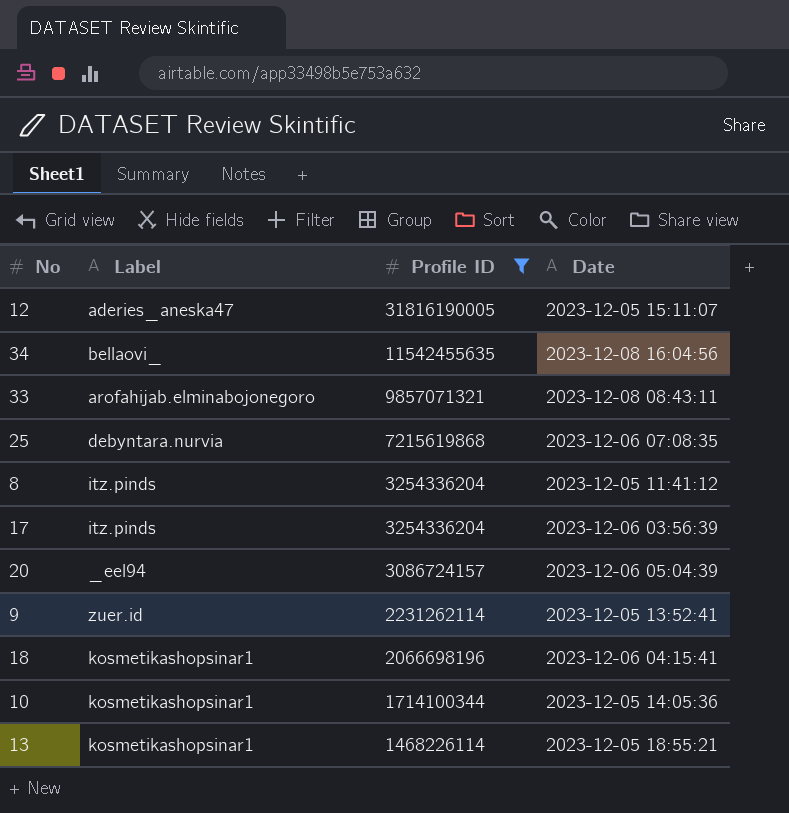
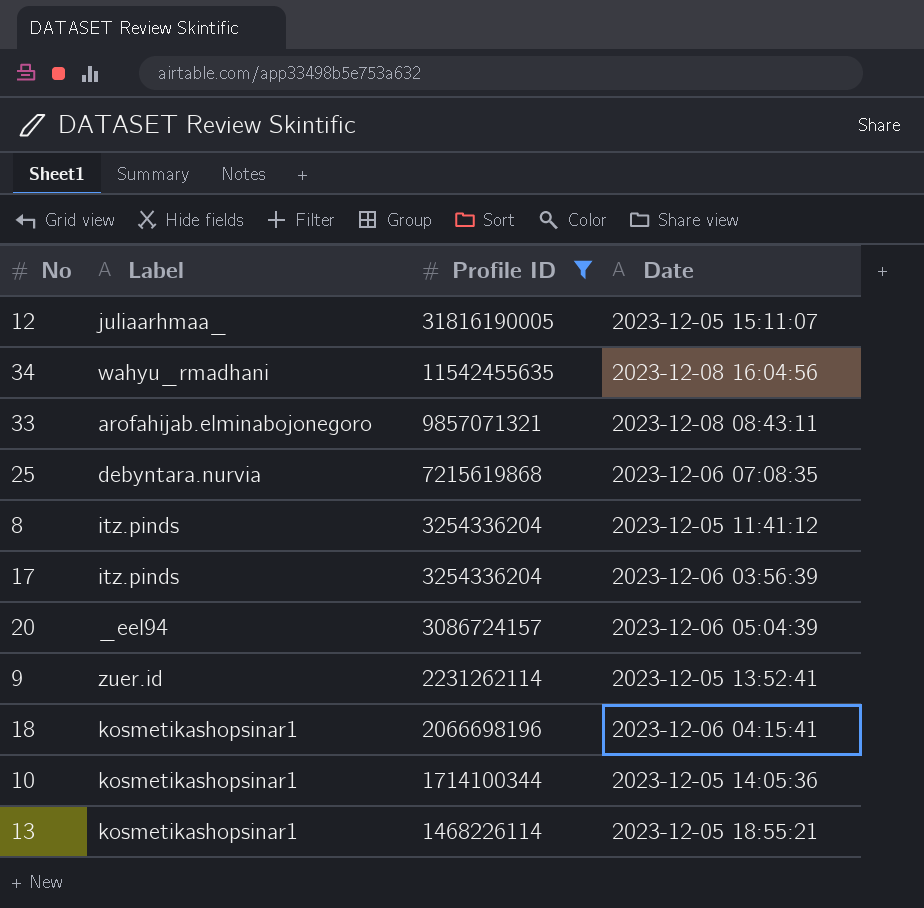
12 | Label: aderies_aneska47 -> juliaarhmaa_
34 | Label: bellaovi_ -> wahyu_rmadhani

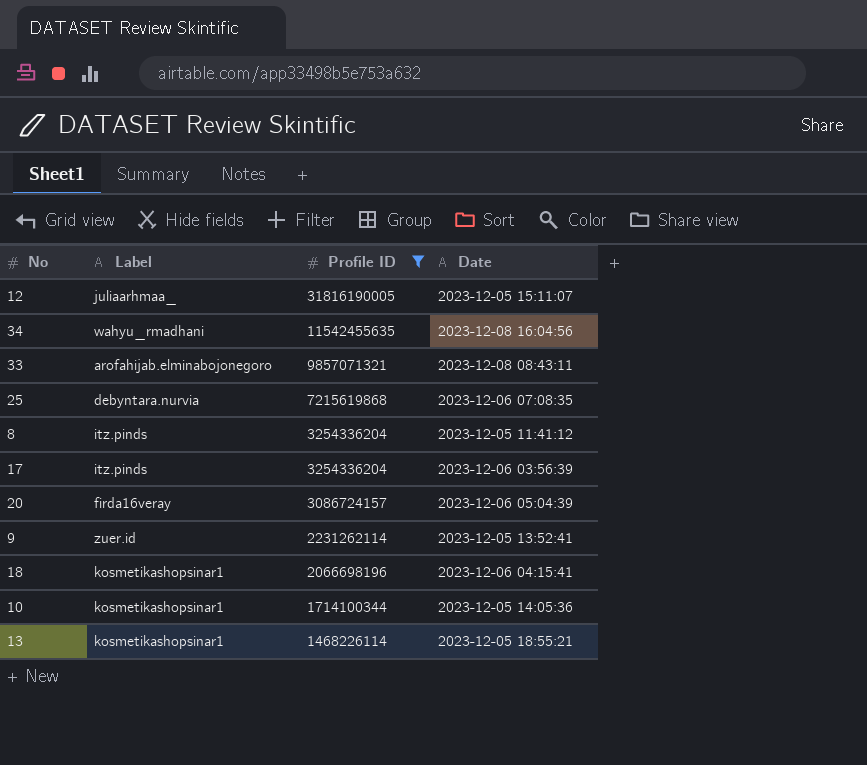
20 | Label: _eel94 -> firda16veray

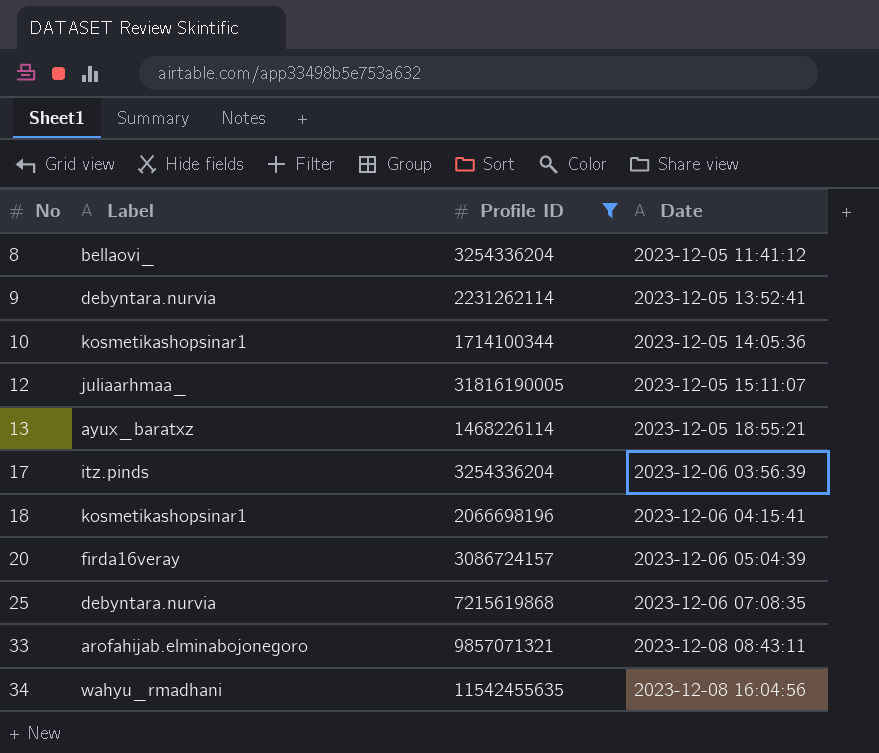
row order: Profile ID descending -> No ascending
8 | Label: itz.pinds -> bellaovi_
9 | Label: zuer.id -> debyntara.nurvia
13 | Label: kosmetikashopsinar1 -> ayux_baratxz

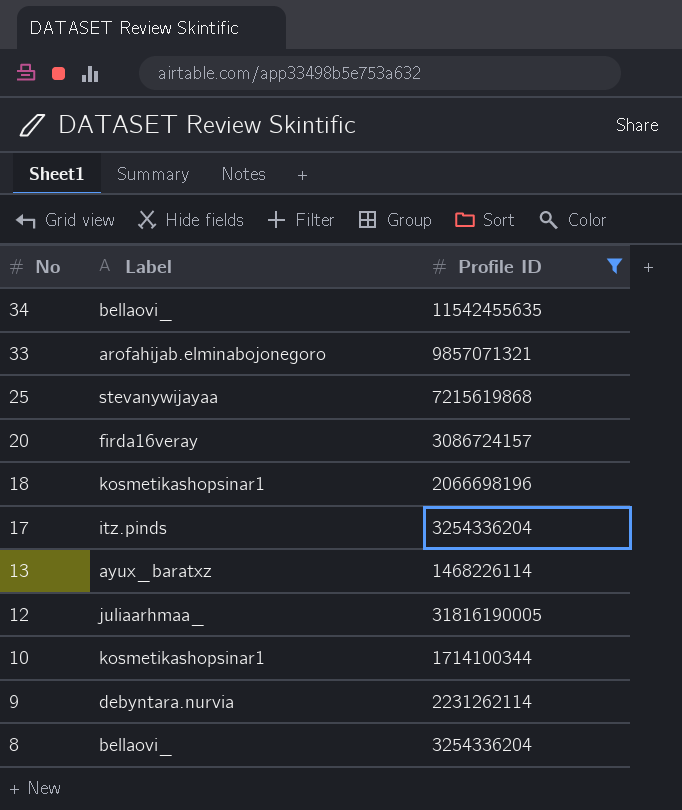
row order: No ascending -> No descending
column Date | position: 4 -> none
34 | Label: wahyu_rmadhani -> bellaovi_
25 | Label: debyntara.nurvia -> stevanywijayaa

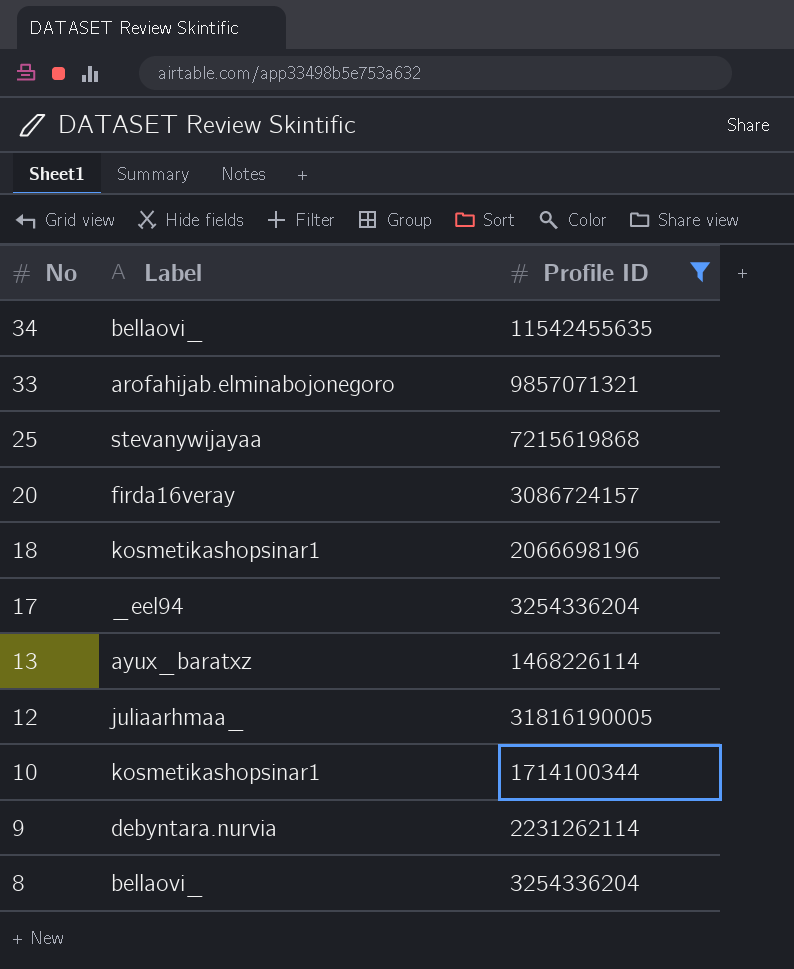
17 | Label: itz.pinds -> _eel94

